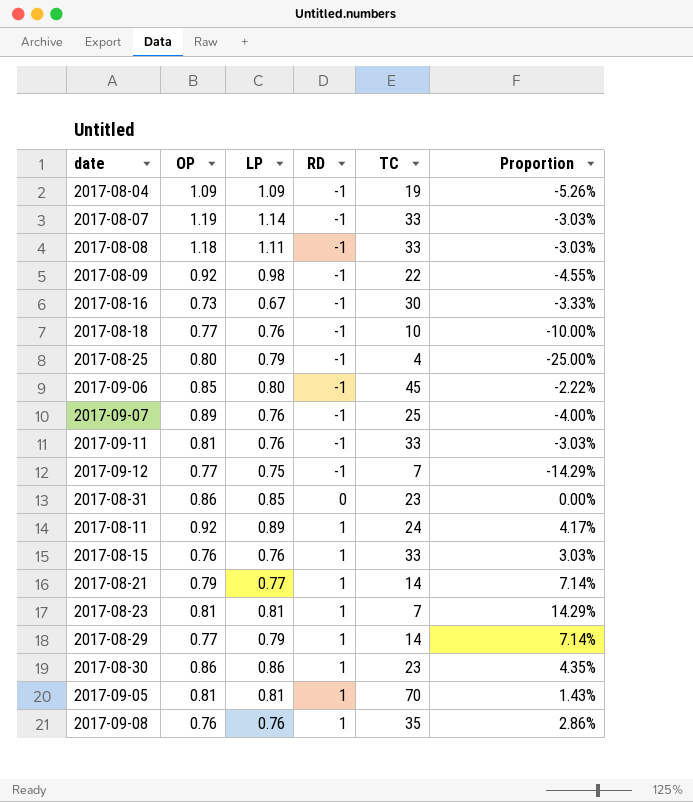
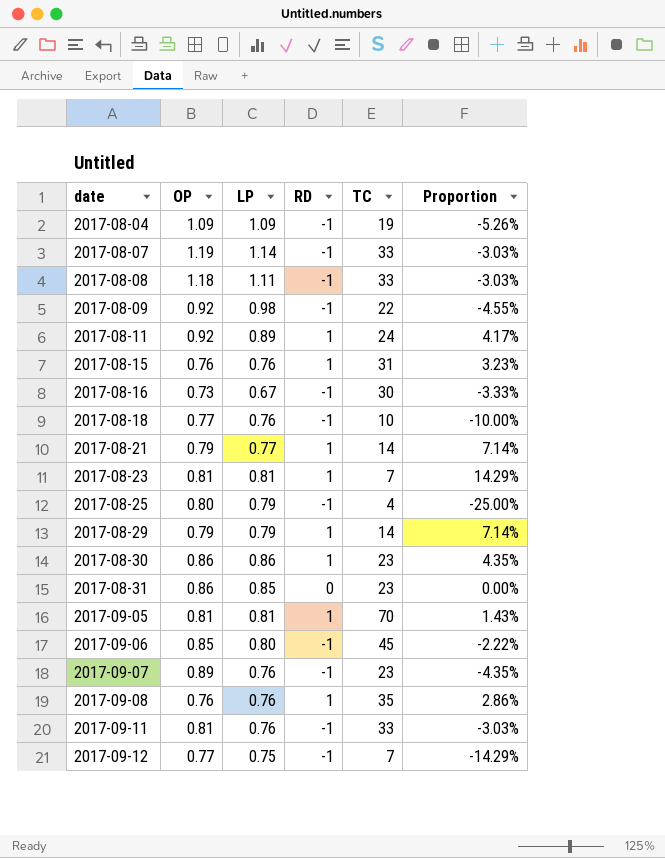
row order: RD ascending -> date ascending
2017-08-15 | TC: 33 -> 31
2017-08-15 | Proportion: 3.03% -> 3.23%
2017-08-29 | OP: 0.77 -> 0.79
2017-09-07 | TC: 25 -> 23
2017-09-07 | Proportion: -4.00% -> -4.35%

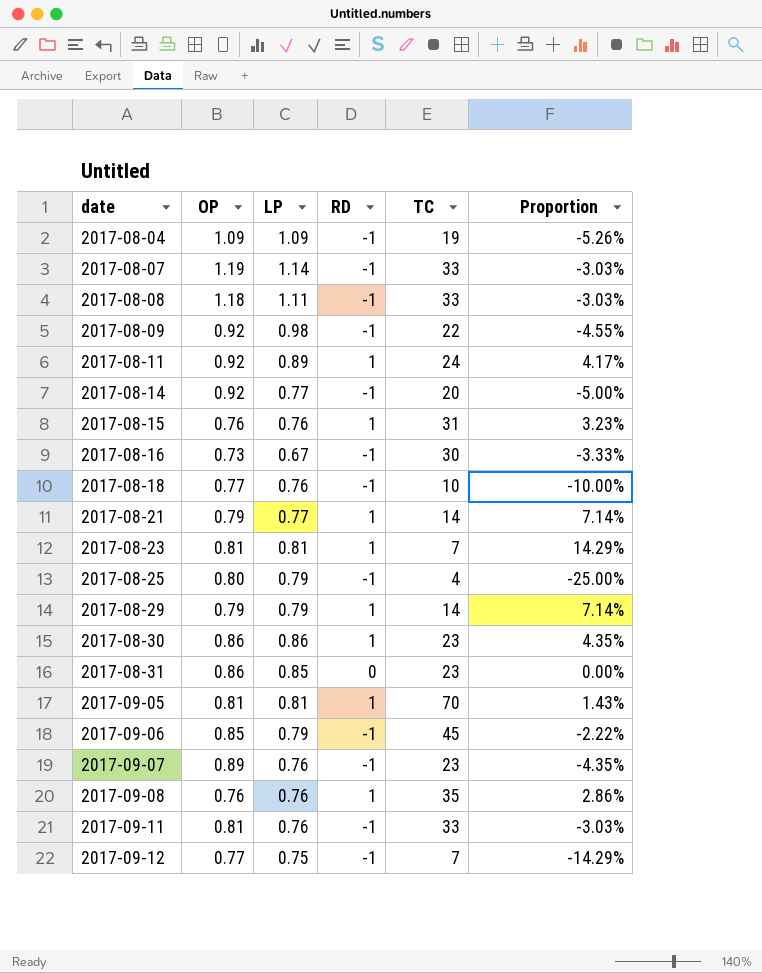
row 2017-08-14: none -> 0.92 | 0.77 | -1 | 20 | -5.00%
2017-09-06 | LP: 0.80 -> 0.79

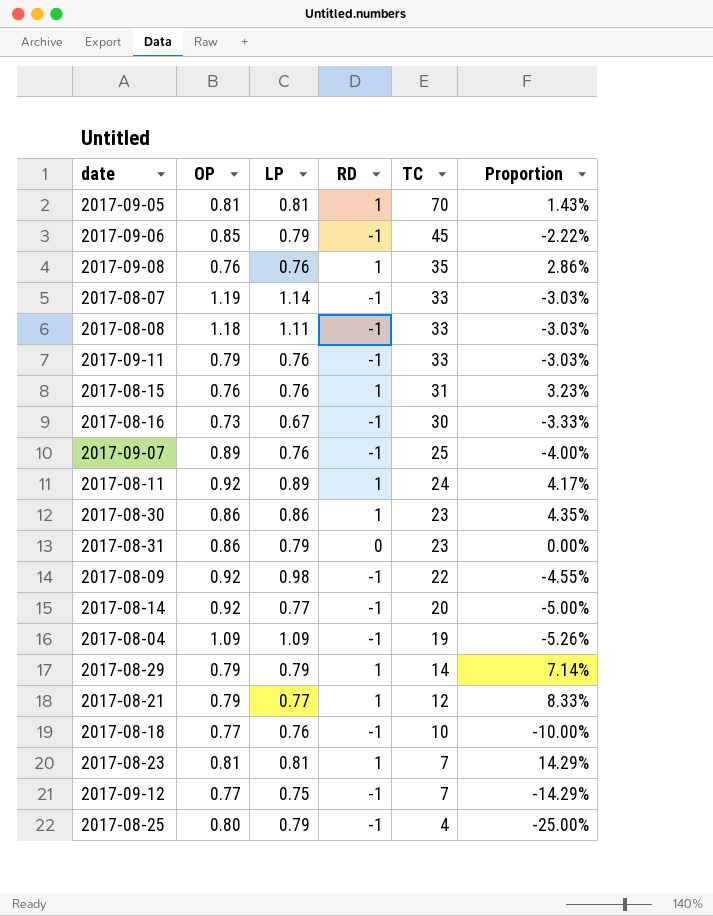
row order: date ascending -> TC descending
2017-09-11 | OP: 0.81 -> 0.79
2017-09-07 | TC: 23 -> 25
2017-09-07 | Proportion: -4.35% -> -4.00%
2017-08-31 | LP: 0.85 -> 0.79
2017-08-21 | TC: 14 -> 12
2017-08-21 | Proportion: 7.14% -> 8.33%

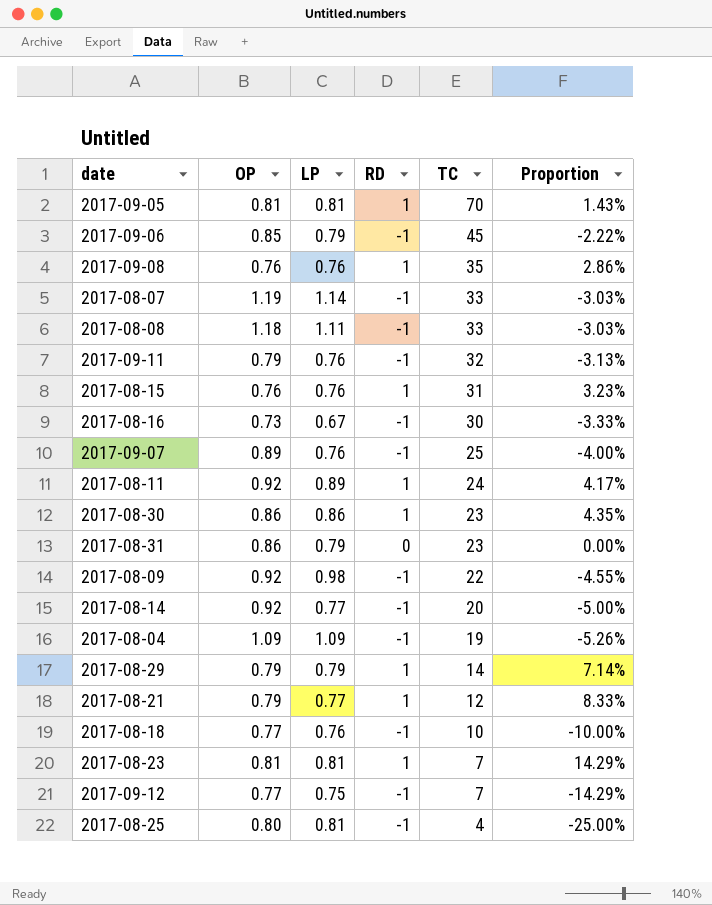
2017-09-11 | TC: 33 -> 32
2017-09-11 | Proportion: -3.03% -> -3.13%
2017-08-25 | LP: 0.79 -> 0.81

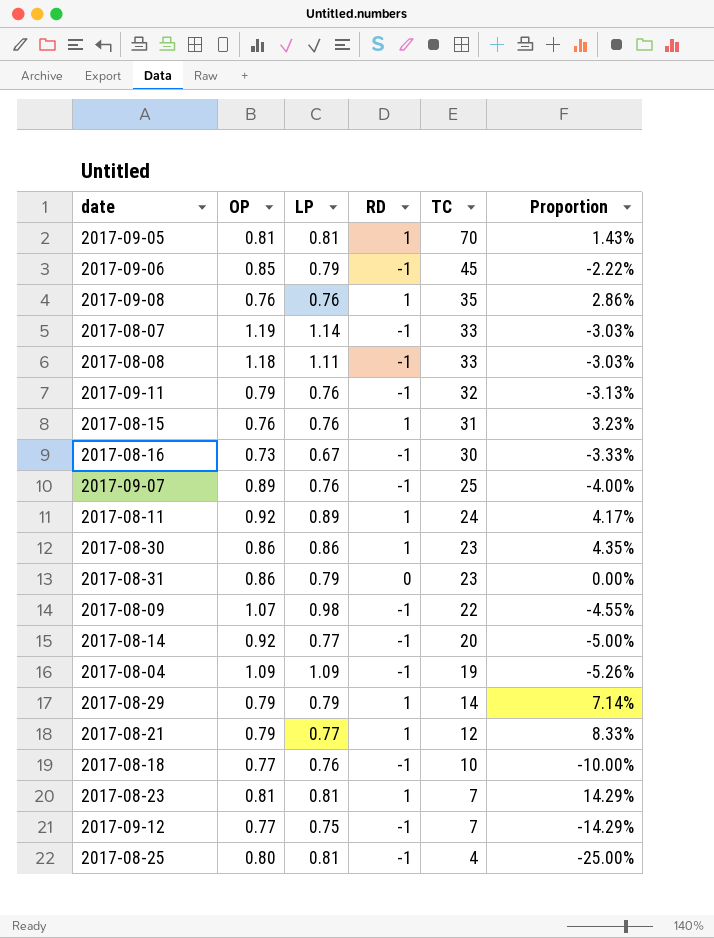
2017-08-09 | OP: 0.92 -> 1.07

